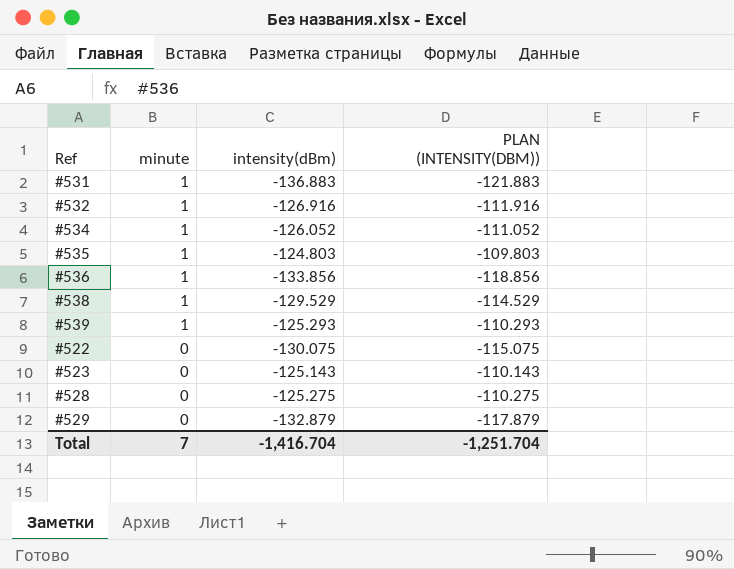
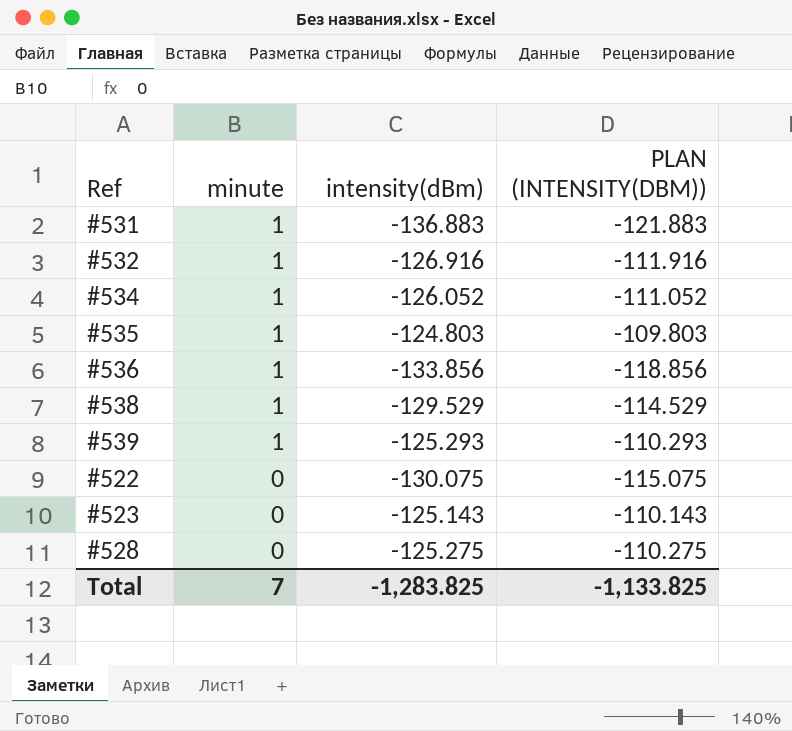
row #529: 0 | -132.879 | -117.879 -> none
Total | intensity(dBm): -1,416.704 -> -1,283.825
Total | PLAN (INTENSITY(DBM)): -1,251.704 -> -1,133.825

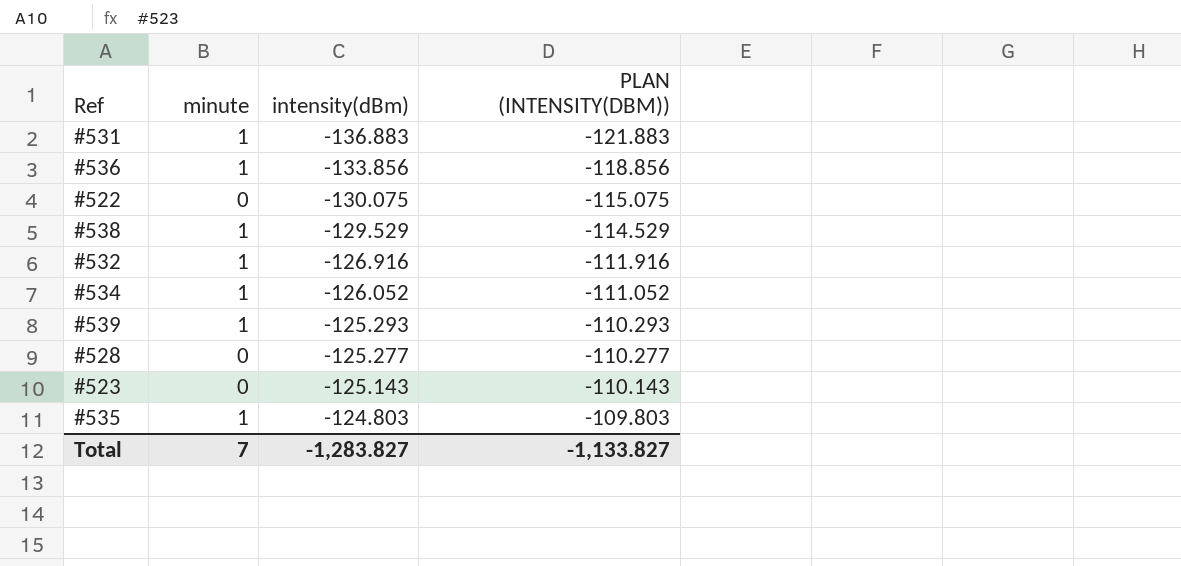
row order: minute descending -> intensity(dBm) ascending
#528 | intensity(dBm): -125.275 -> -125.277
#528 | PLAN (INTENSITY(DBM)): -110.275 -> -110.277
Total | intensity(dBm): -1,283.825 -> -1,283.827
Total | PLAN (INTENSITY(DBM)): -1,133.825 -> -1,133.827

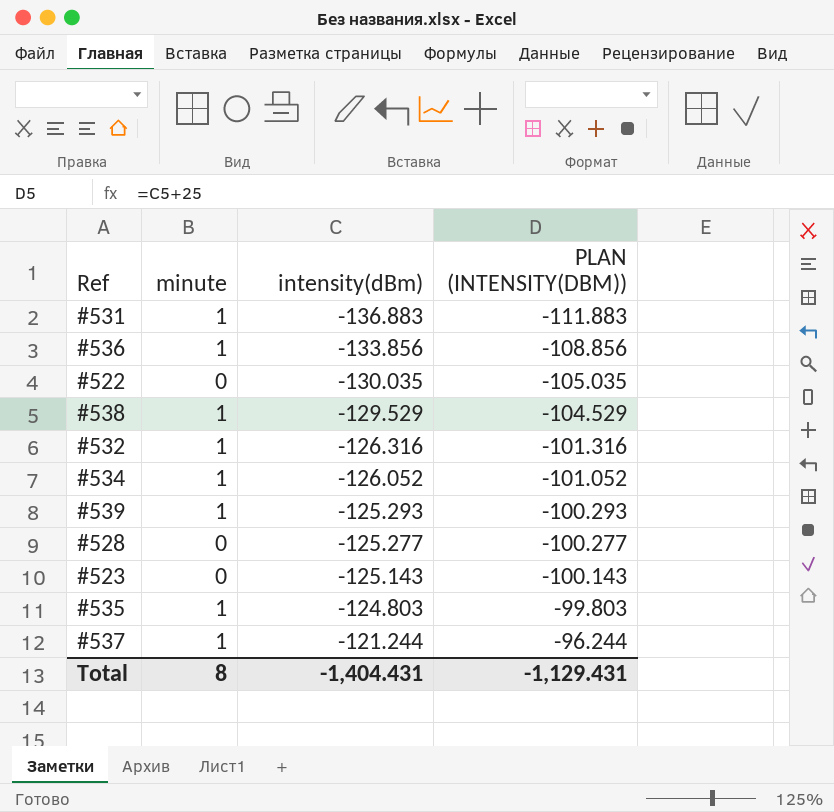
column PLAN (INTENSITY(DBM)) | formula: [intensity(dBm)] + 15 -> [intensity(dBm)] + 25
#522 | intensity(dBm): -130.075 -> -130.035
#532 | intensity(dBm): -126.916 -> -126.316
row #537: none -> 1 | -121.244 | -96.244
Total | minute: 7 -> 8
Total | intensity(dBm): -1,283.827 -> -1,404.431
Total | PLAN (INTENSITY(DBM)): -1,133.827 -> -1,129.431

